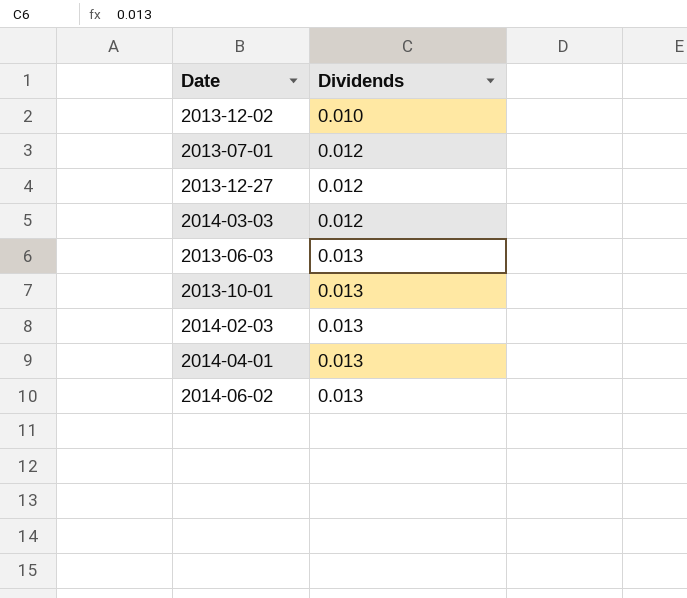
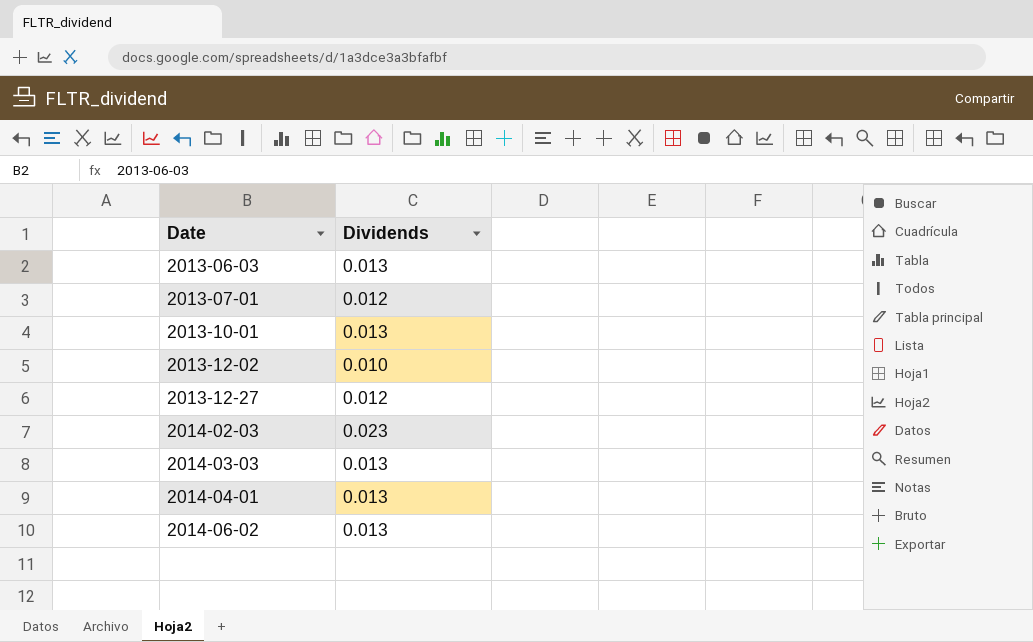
row order: Dividends ascending -> Date ascending
2014-02-03 | Dividends: 0.013 -> 0.023
2014-03-03 | Dividends: 0.012 -> 0.013

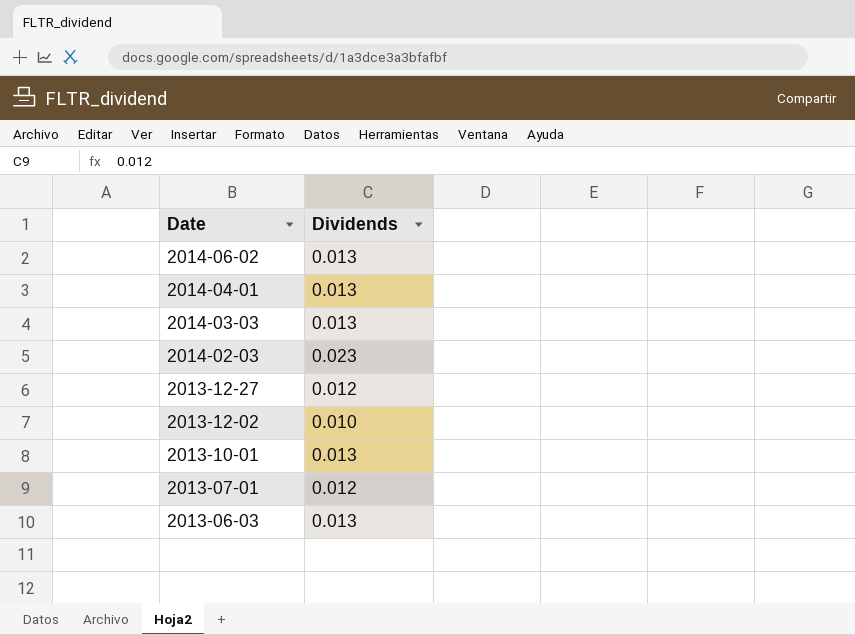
row order: Date ascending -> Date descending

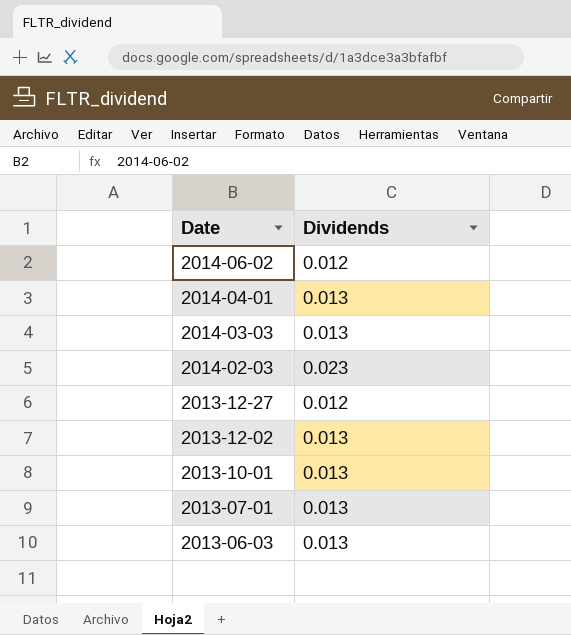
2014-06-02 | Dividends: 0.013 -> 0.012
2013-12-02 | Dividends: 0.010 -> 0.013
2013-07-01 | Dividends: 0.012 -> 0.013

